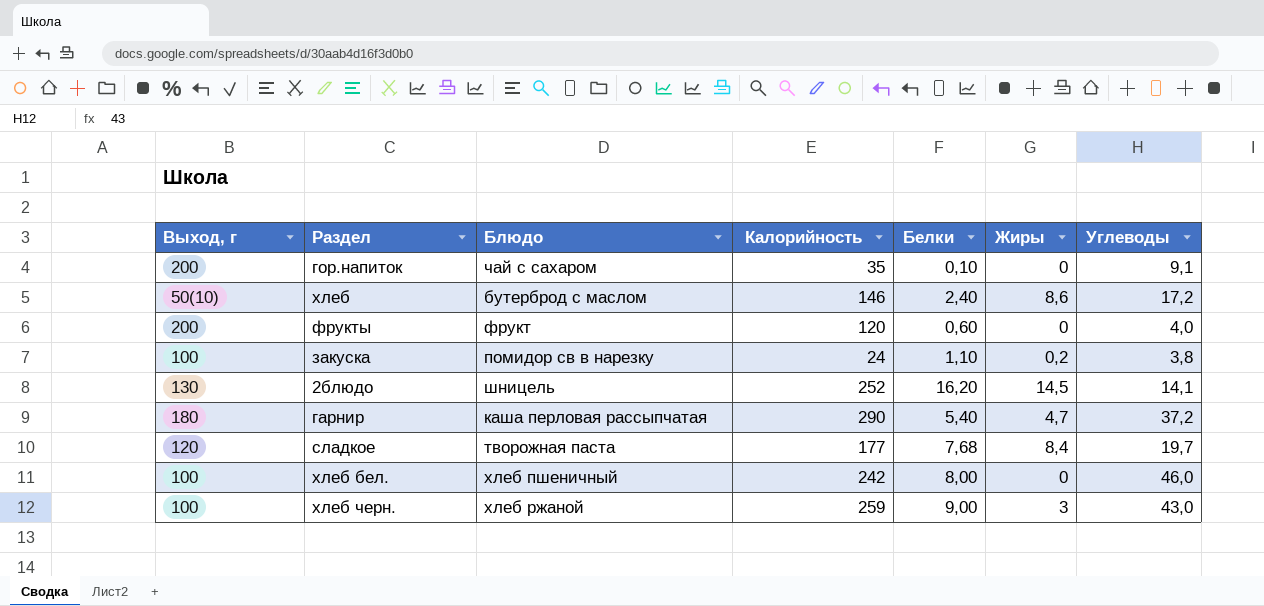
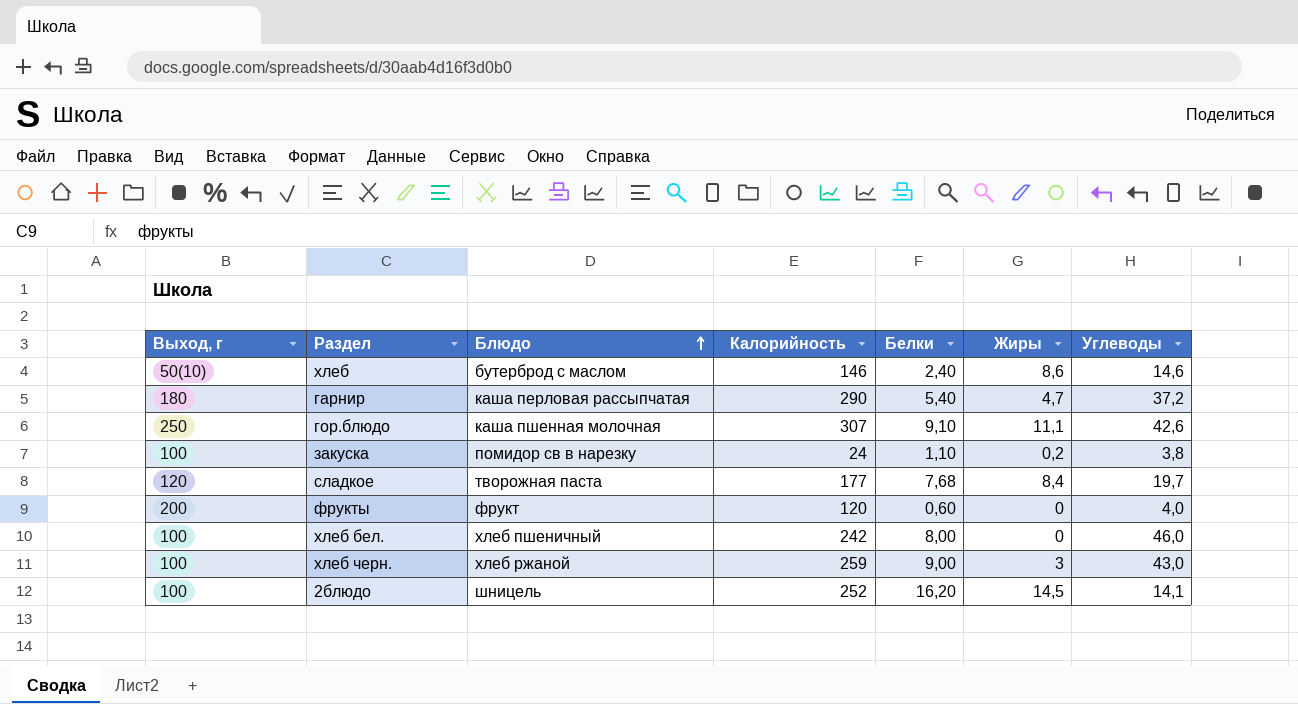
row order: none -> Блюдо ascending
row гор.напиток: 200 | чай с сахаром | 35 | 0,10 | 0 | 9,1 -> none
хлеб | Углеводы: 17,2 -> 14,6
row гор.блюдо: none -> 250 | каша пшенная молочная | 307 | 9,10 | 11,1 | 42,6
2блюдо | Выход, г: 130 -> 100

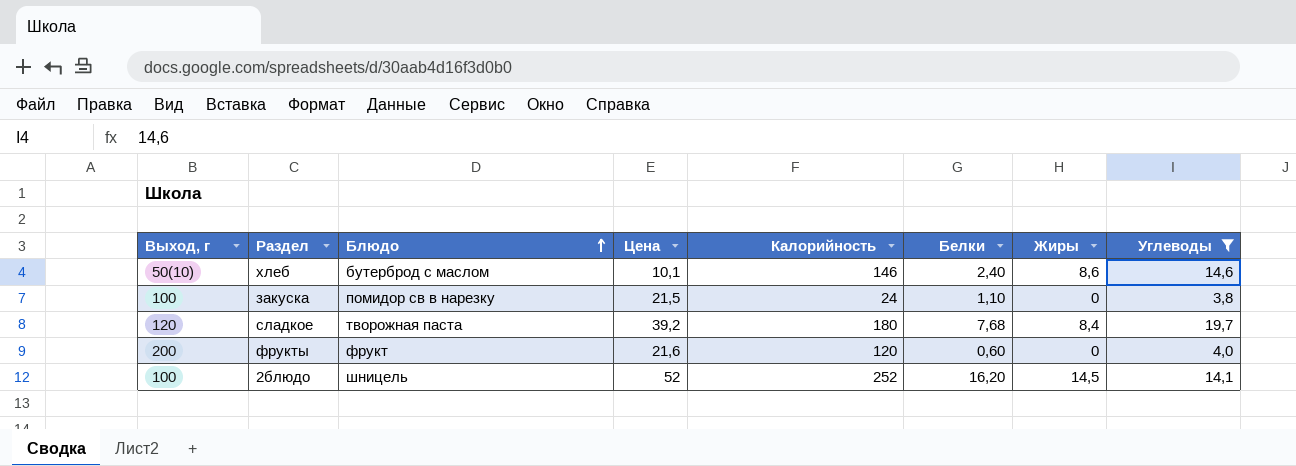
filter: none -> Углеводы <= 19,7
column Цена | position: none -> 4
закуска | Жиры: 0,2 -> 0
сладкое | Калорийность: 177 -> 180

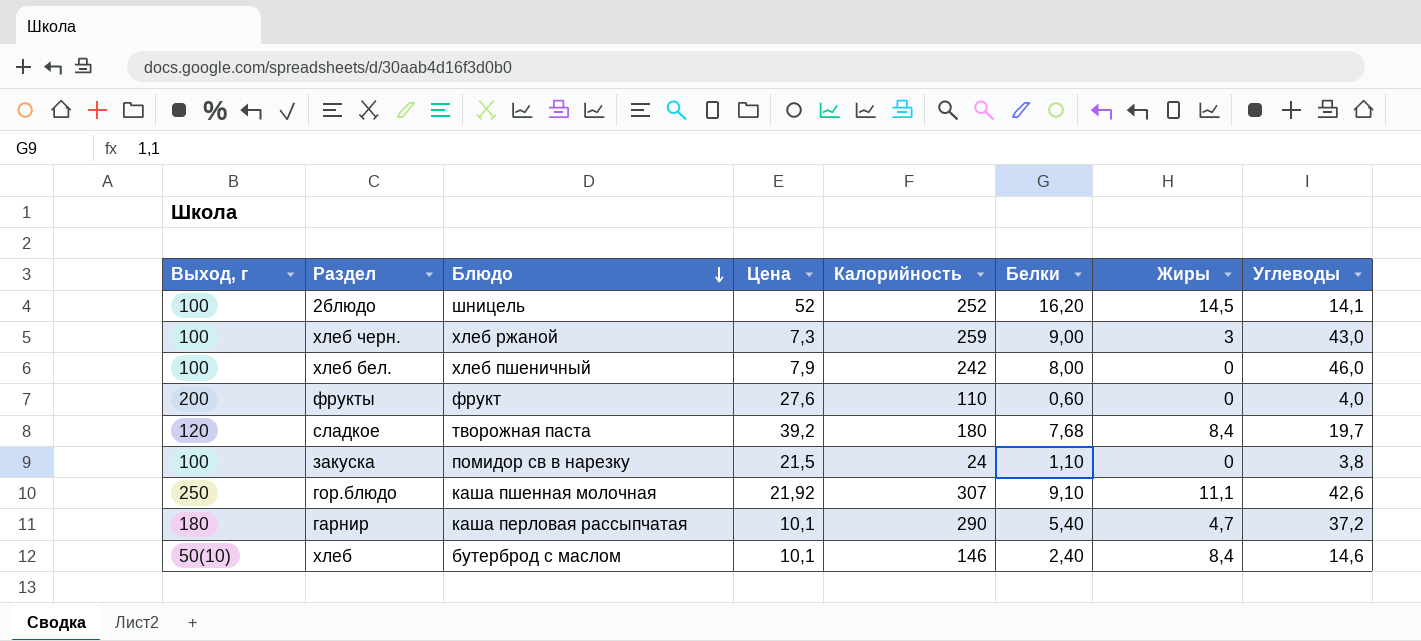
filter: Углеводы <= 19,7 -> none
row order: Блюдо ascending -> Блюдо descending
фрукты | Цена: 21,6 -> 27,6
фрукты | Калорийность: 120 -> 110
хлеб | Жиры: 8,6 -> 8,4

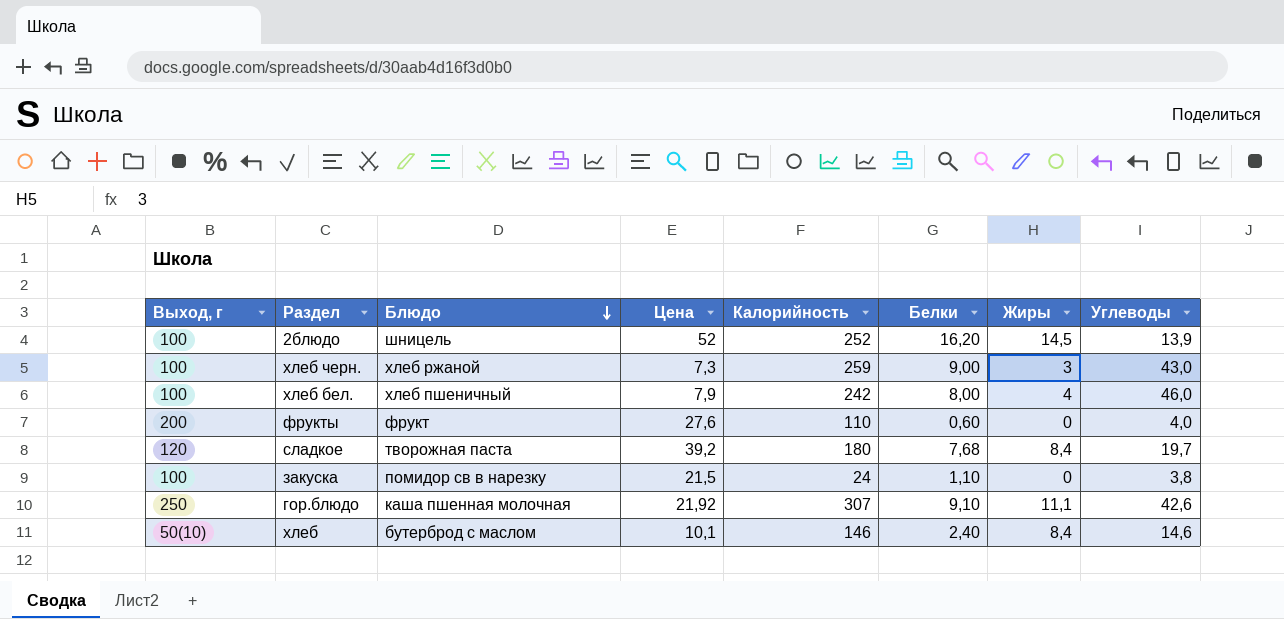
row гарнир: 180 | каша перловая рассыпчатая | 10,1 | 290 | 5,40 | 4,7 | 37,2 -> none
2блюдо | Углеводы: 14,1 -> 13,9
хлеб бел. | Жиры: 0 -> 4

